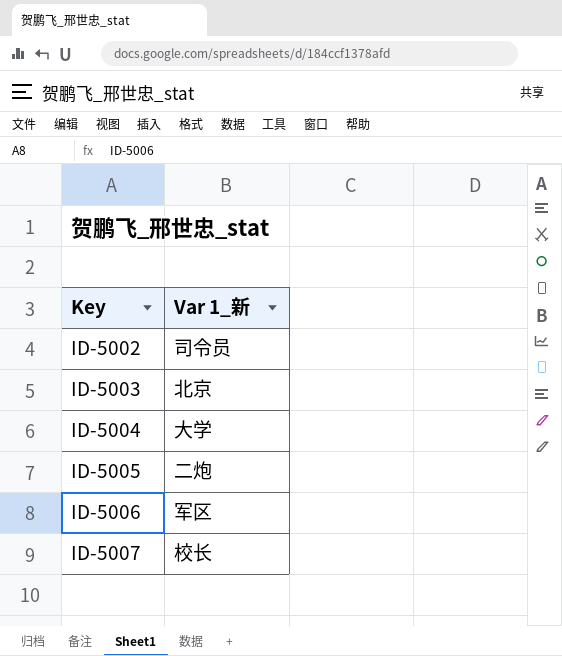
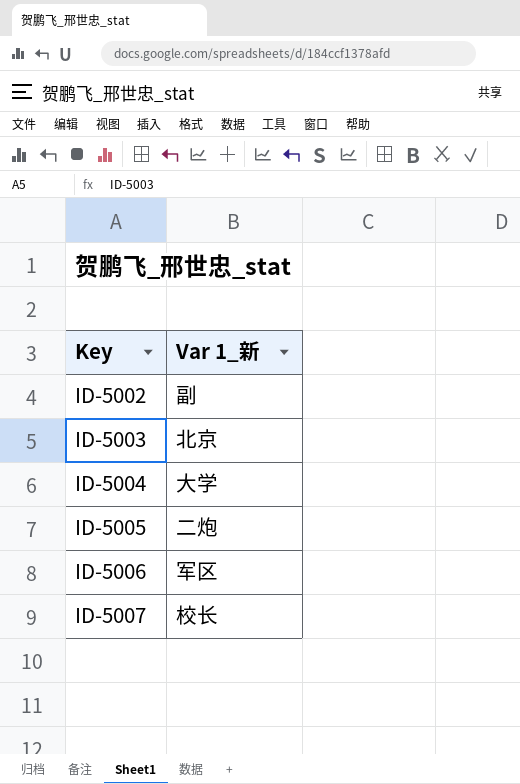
ID-5002 | Var 1_新: 司令员 -> 副

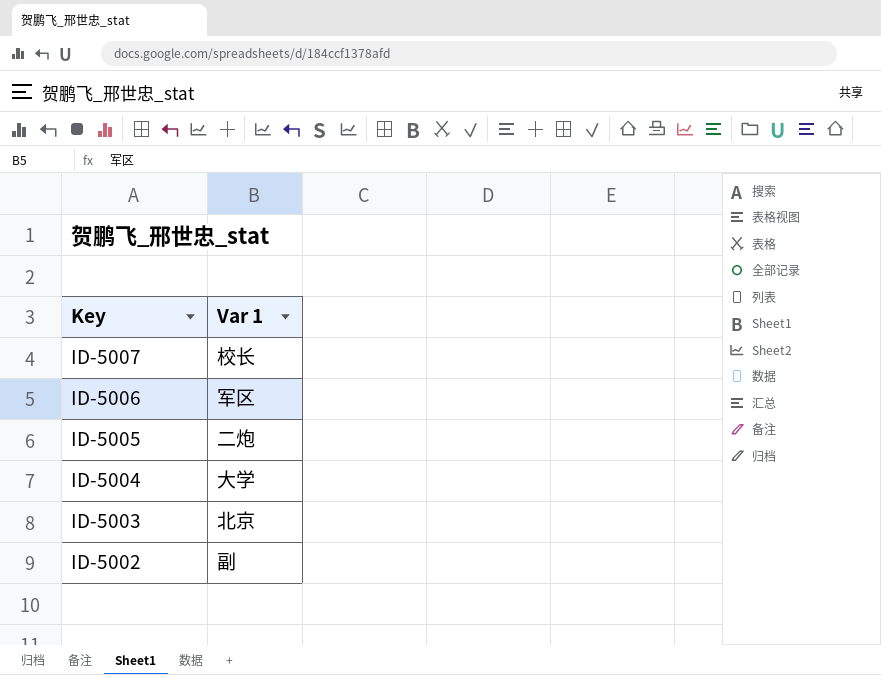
row order: Key ascending -> Key descending
column name: Var 1_新 -> Var 1

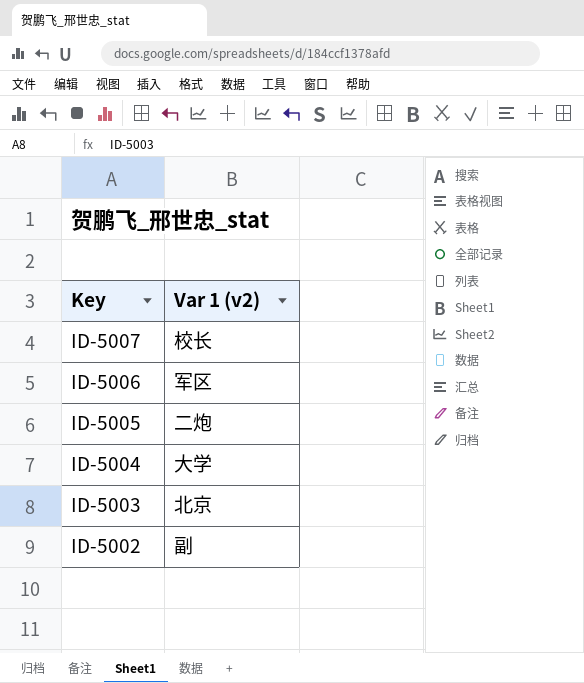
column name: Var 1 -> Var 1 (v2)

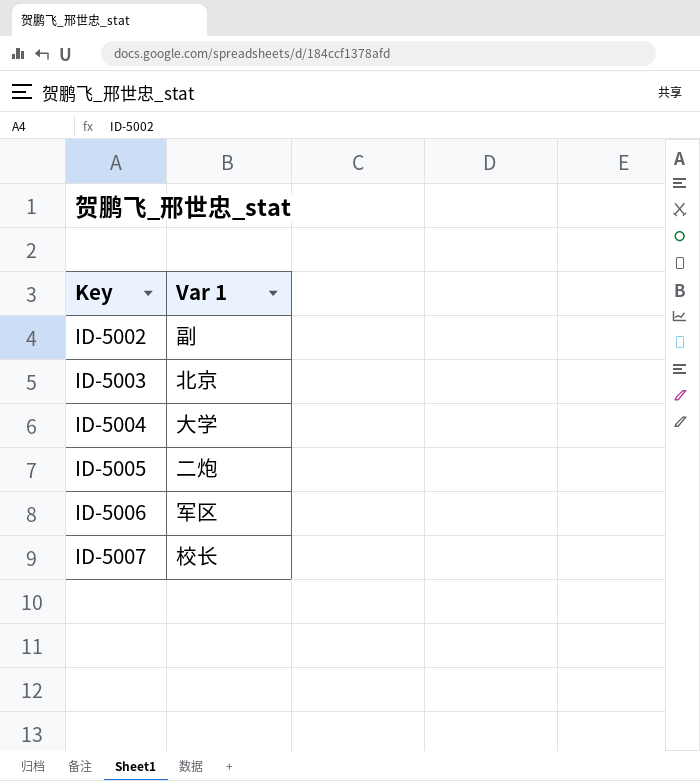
row order: Key descending -> Key ascending
column name: Var 1 (v2) -> Var 1

